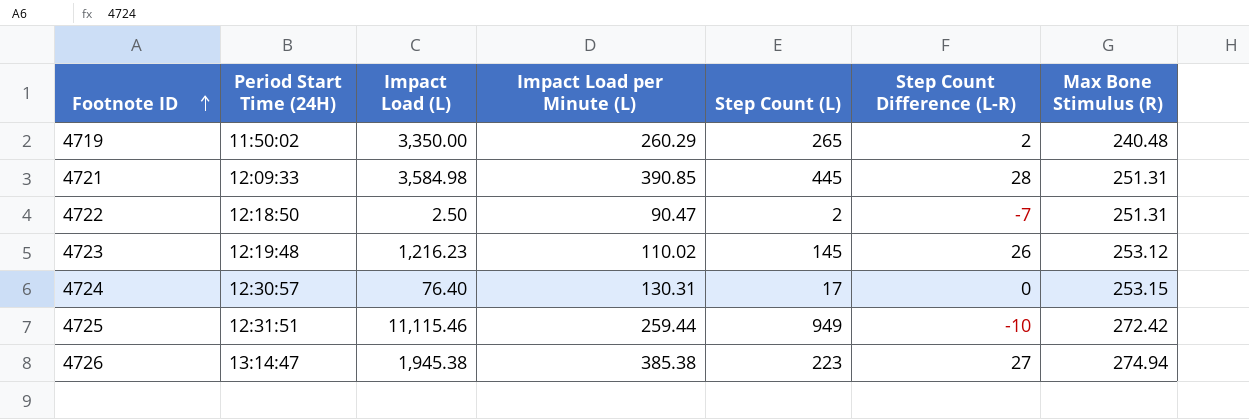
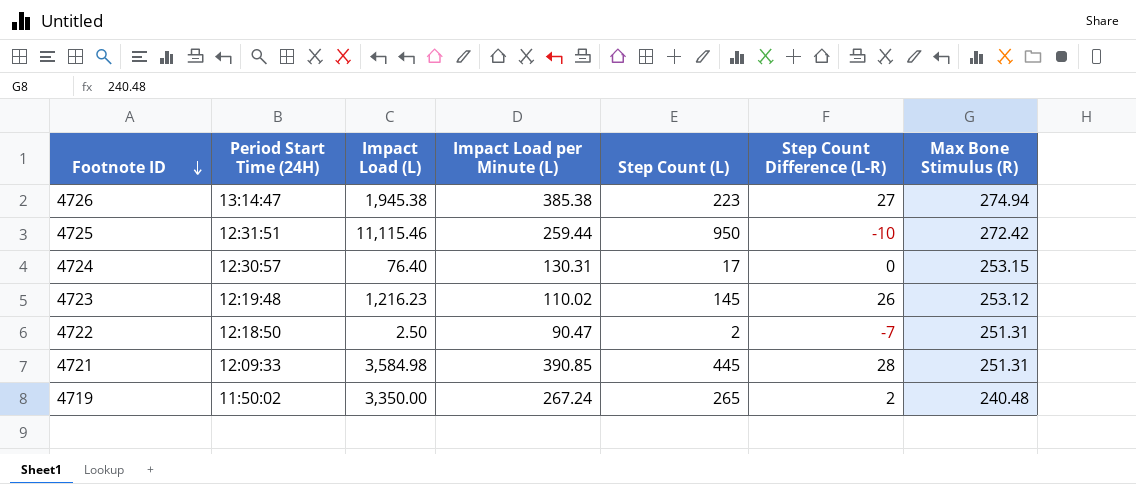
row order: Footnote ID ascending -> Footnote ID descending
4725 | Step Count (L): 949 -> 950
4719 | Impact Load per Minute (L): 260.29 -> 267.24

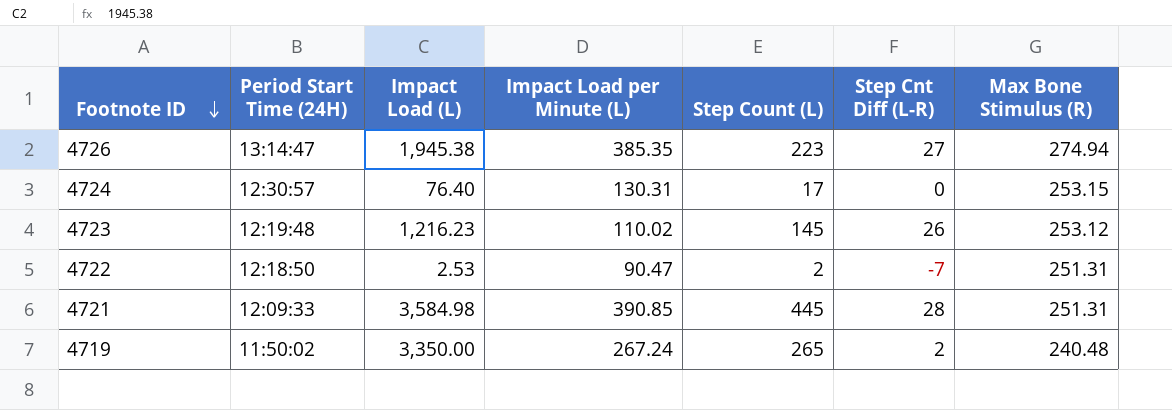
column name: Step Count Difference (L-R) -> Step Cnt Diff (L-R)
row 4725: 12:31:51 | 11,115.46 | 259.44 | 950 | -10 | 272.42 -> none
4726 | Impact Load per Minute (L): 385.38 -> 385.35
4722 | Impact Load (L): 2.50 -> 2.53

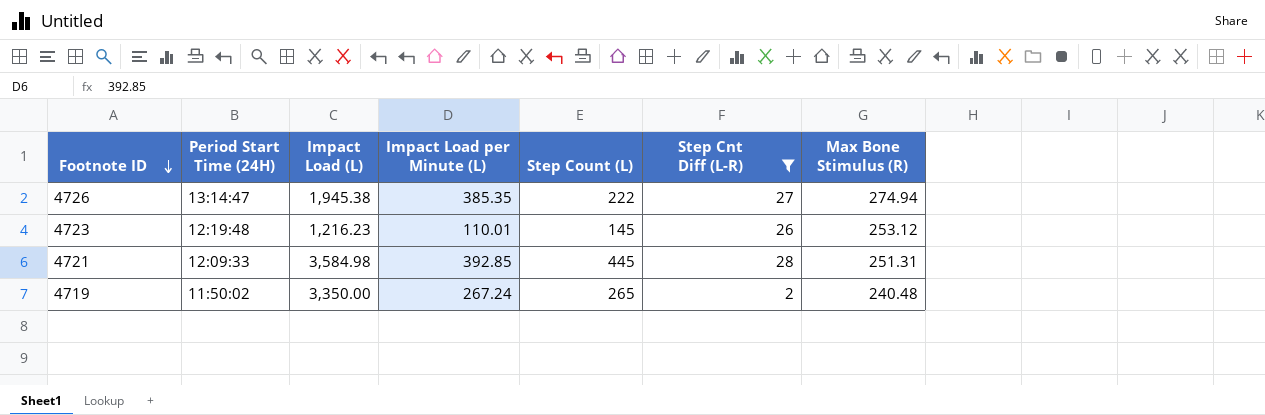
filter: none -> Step Cnt Diff (L-R) >= 2
4726 | Step Count (L): 223 -> 222
4723 | Impact Load per Minute (L): 110.02 -> 110.01
4721 | Impact Load per Minute (L): 390.85 -> 392.85

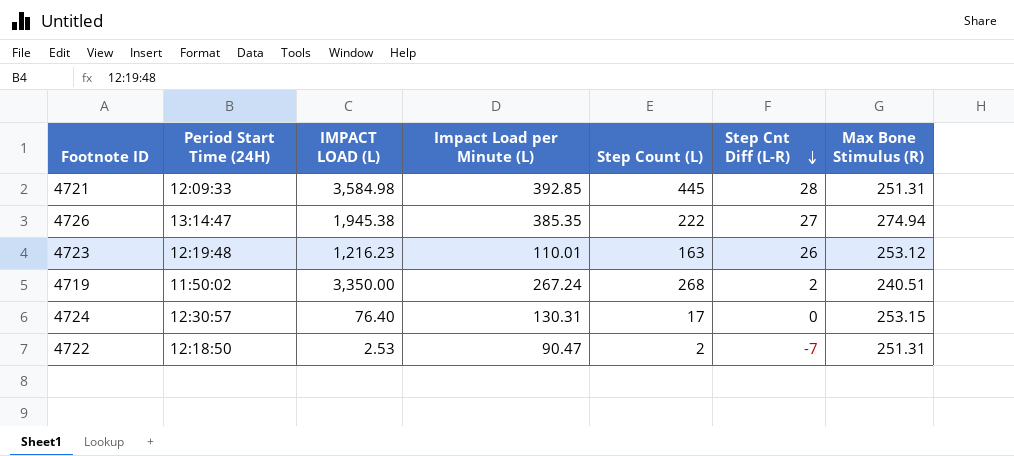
filter: Step Cnt Diff (L-R) >= 2 -> none
row order: Footnote ID descending -> Step Cnt Diff (L-R) descending
column name: Impact Load (L) -> IMPACT LOAD (L)
4723 | Step Count (L): 145 -> 163
4719 | Step Count (L): 265 -> 268
4719 | Max Bone Stimulus (R): 240.48 -> 240.51

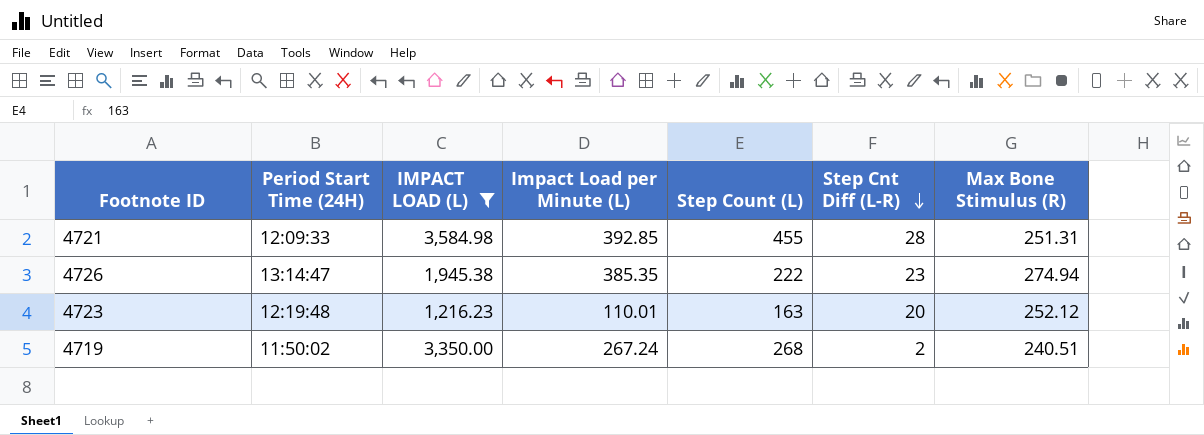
filter: none -> IMPACT LOAD (L) >= 1,216.23
4721 | Step Count (L): 445 -> 455
4726 | Step Cnt Diff (L-R): 27 -> 23
4723 | Step Cnt Diff (L-R): 26 -> 20
4723 | Max Bone Stimulus (R): 253.12 -> 252.12

